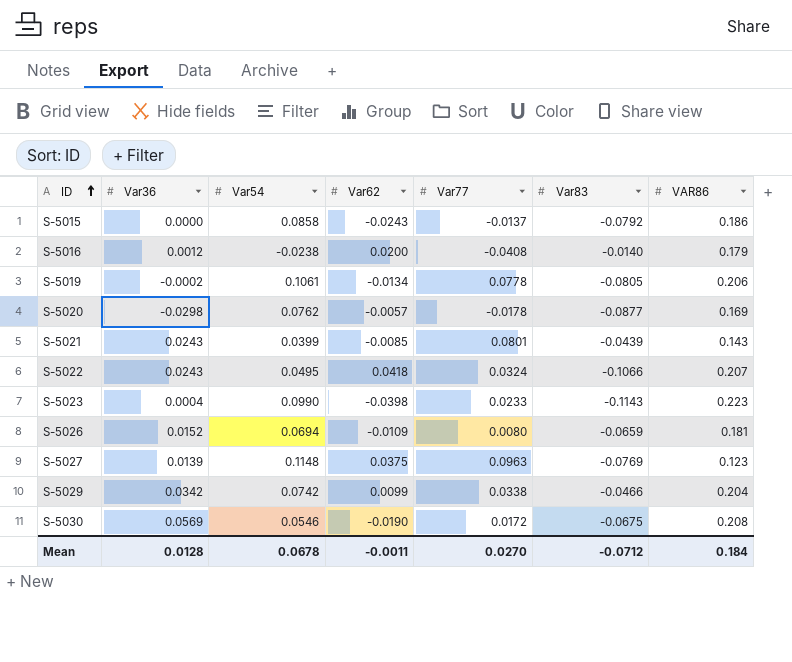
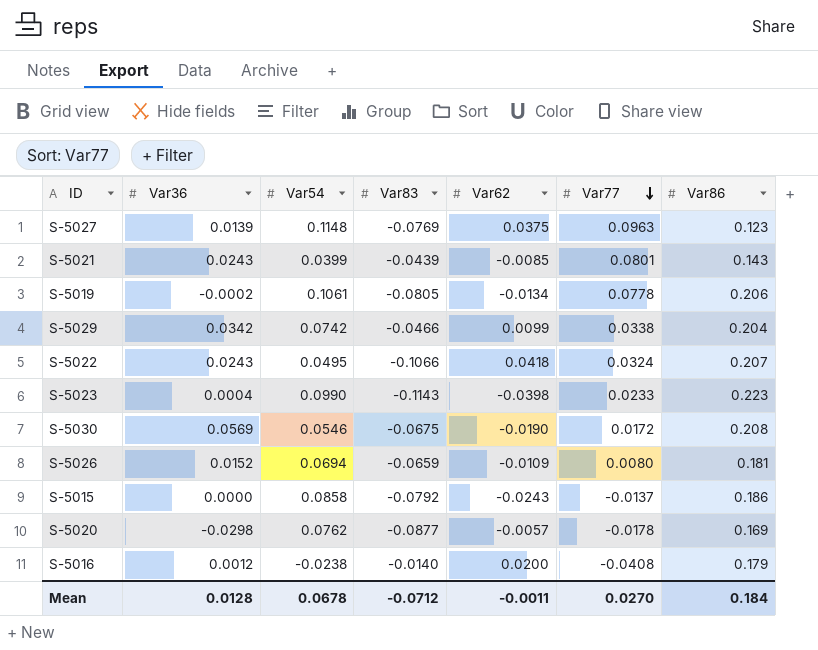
row order: ID ascending -> Var77 descending
column Var83 | position: 6 -> 4
column name: VAR86 -> Var86

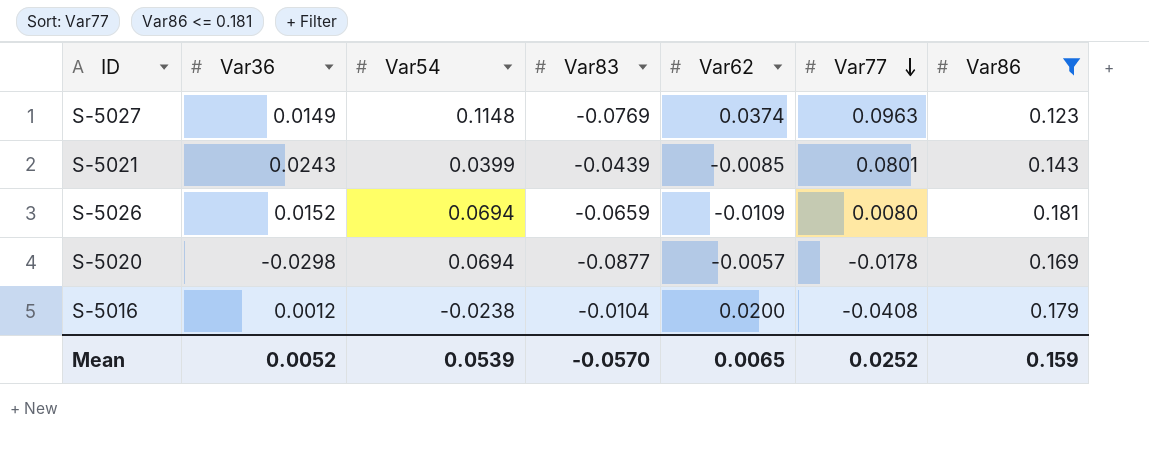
filter: none -> Var86 <= 0.181
S-5027 | Var36: 0.0139 -> 0.0149
S-5027 | Var62: 0.0375 -> 0.0374
S-5020 | Var54: 0.0762 -> 0.0694
S-5016 | Var83: -0.0140 -> -0.0104
Mean | Var36: 0.0128 -> 0.0052
Mean | Var54: 0.0678 -> 0.0539
Mean | Var83: -0.0712 -> -0.0570
Mean | Var62: -0.0011 -> 0.0065
Mean | Var77: 0.0270 -> 0.0252
Mean | Var86: 0.184 -> 0.159

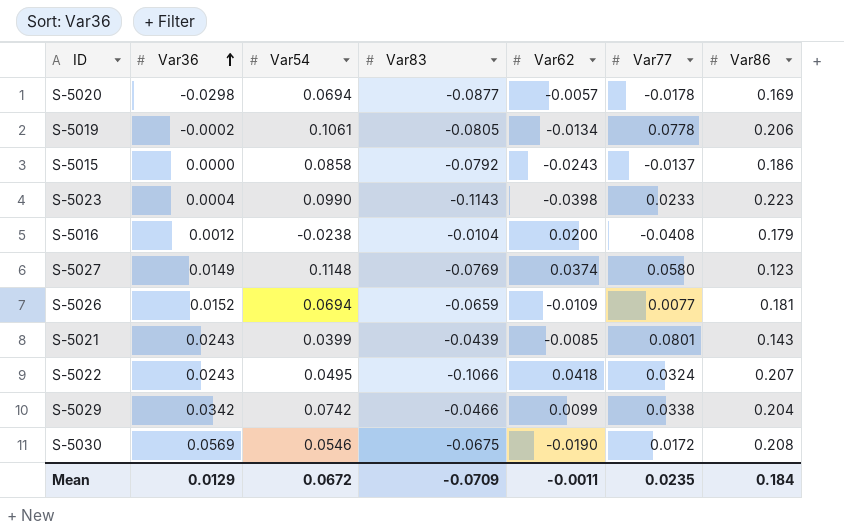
filter: Var86 <= 0.181 -> none
row order: Var77 descending -> Var36 ascending
S-5027 | Var77: 0.0963 -> 0.0580
S-5026 | Var77: 0.0080 -> 0.0077
Mean | Var36: 0.0052 -> 0.0129
Mean | Var54: 0.0539 -> 0.0672
Mean | Var83: -0.0570 -> -0.0709
Mean | Var62: 0.0065 -> -0.0011
Mean | Var77: 0.0252 -> 0.0235
Mean | Var86: 0.159 -> 0.184

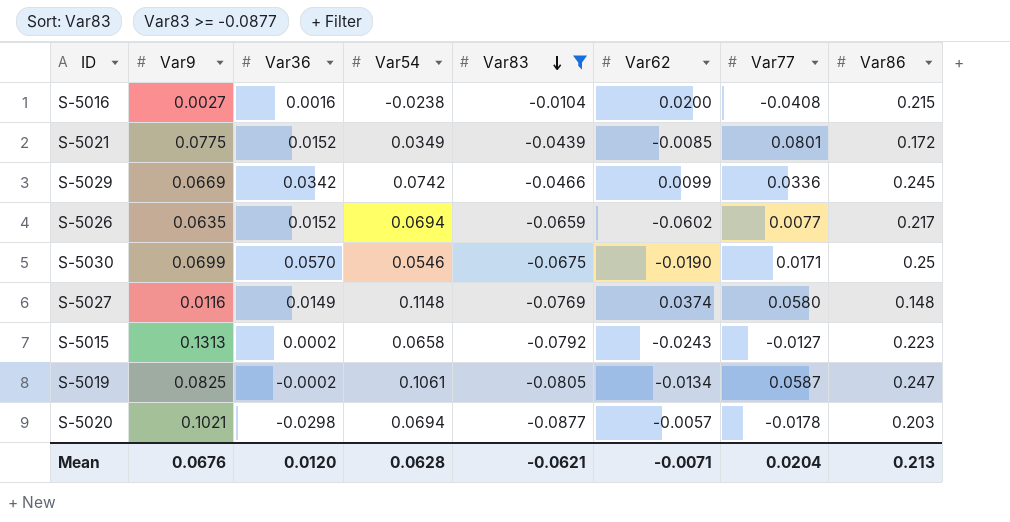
filter: none -> Var83 >= -0.0877
row order: Var36 ascending -> Var83 descending
column Var9 | position: none -> 2
S-5016 | Var36: 0.0012 -> 0.0016
S-5016 | Var86: 0.179 -> 0.215
S-5021 | Var36: 0.0243 -> 0.0152
S-5021 | Var54: 0.0399 -> 0.0349
S-5021 | Var86: 0.143 -> 0.172
S-5029 | Var77: 0.0338 -> 0.0336
S-5029 | Var86: 0.204 -> 0.245
S-5026 | Var62: -0.0109 -> -0.0602
S-5026 | Var86: 0.181 -> 0.217
S-5030 | Var36: 0.0569 -> 0.0570
S-5030 | Var77: 0.0172 -> 0.0171
S-5030 | Var86: 0.208 -> 0.25
S-5027 | Var86: 0.123 -> 0.148
S-5015 | Var36: 0.0000 -> 0.0002
S-5015 | Var54: 0.0858 -> 0.0658
S-5015 | Var77: -0.0137 -> -0.0127
S-5015 | Var86: 0.186 -> 0.223
S-5019 | Var77: 0.0778 -> 0.0587
S-5019 | Var86: 0.206 -> 0.247
S-5020 | Var86: 0.169 -> 0.203
Mean | Var36: 0.0129 -> 0.0120
Mean | Var54: 0.0672 -> 0.0628
Mean | Var83: -0.0709 -> -0.0621
Mean | Var62: -0.0011 -> -0.0071
Mean | Var77: 0.0235 -> 0.0204
Mean | Var86: 0.184 -> 0.213

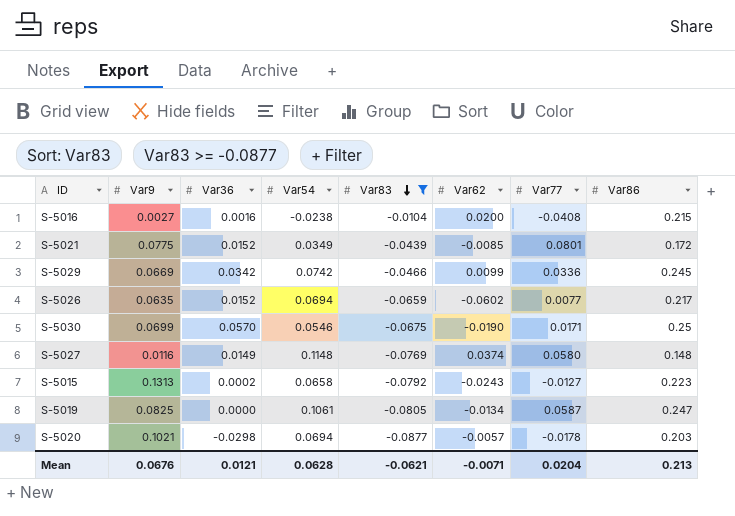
S-5019 | Var36: -0.0002 -> 0.0000
Mean | Var36: 0.0120 -> 0.0121

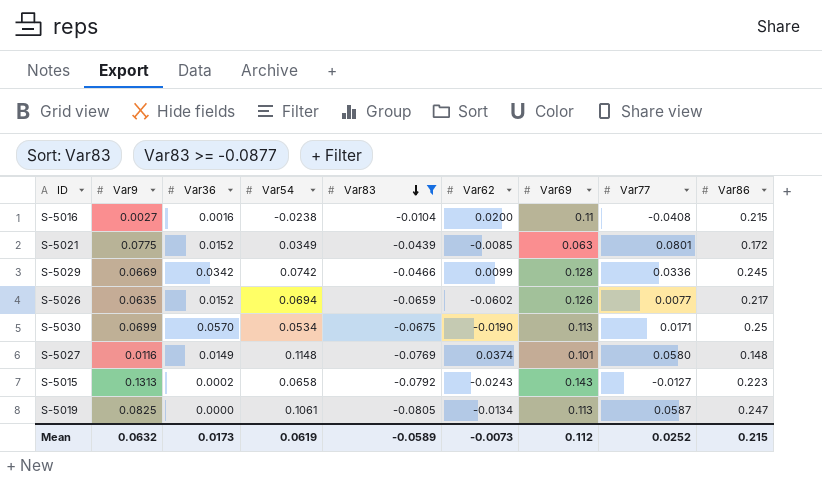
column Var69 | position: none -> 7
row S-5020: 0.1021 | -0.0298 | 0.0694 | -0.0877 | -0.0057 | -0.0178 | 0.203 -> none
S-5030 | Var54: 0.0546 -> 0.0534
Mean | Var9: 0.0676 -> 0.0632
Mean | Var36: 0.0121 -> 0.0173
Mean | Var54: 0.0628 -> 0.0619
Mean | Var83: -0.0621 -> -0.0589
Mean | Var62: -0.0071 -> -0.0073
Mean | Var77: 0.0204 -> 0.0252
Mean | Var86: 0.213 -> 0.215

